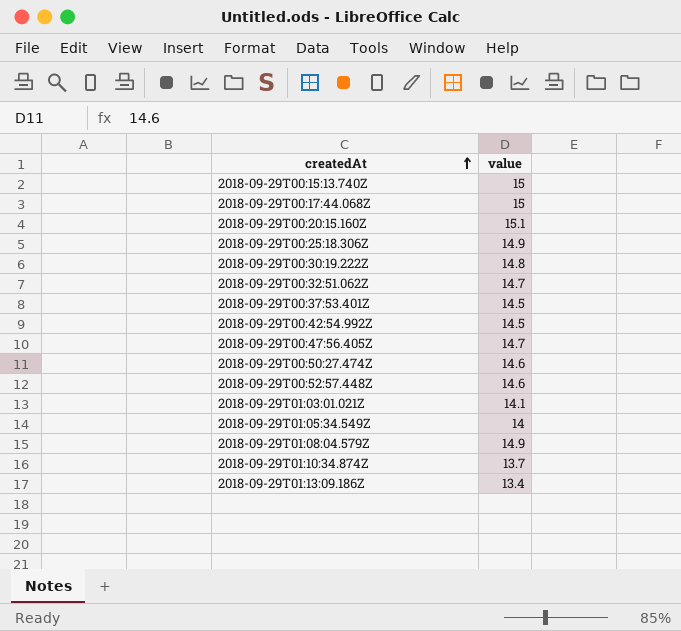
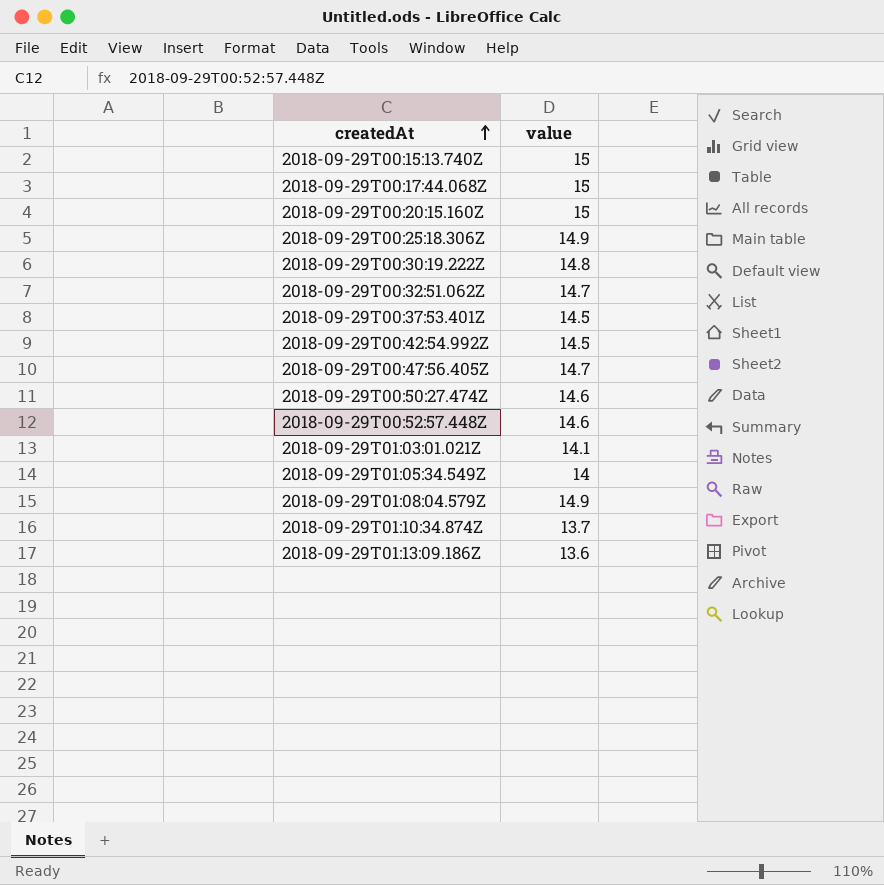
2018-09-29T00:20:15.160Z | value: 15.1 -> 15
2018-09-29T01:13:09.186Z | value: 13.4 -> 13.6

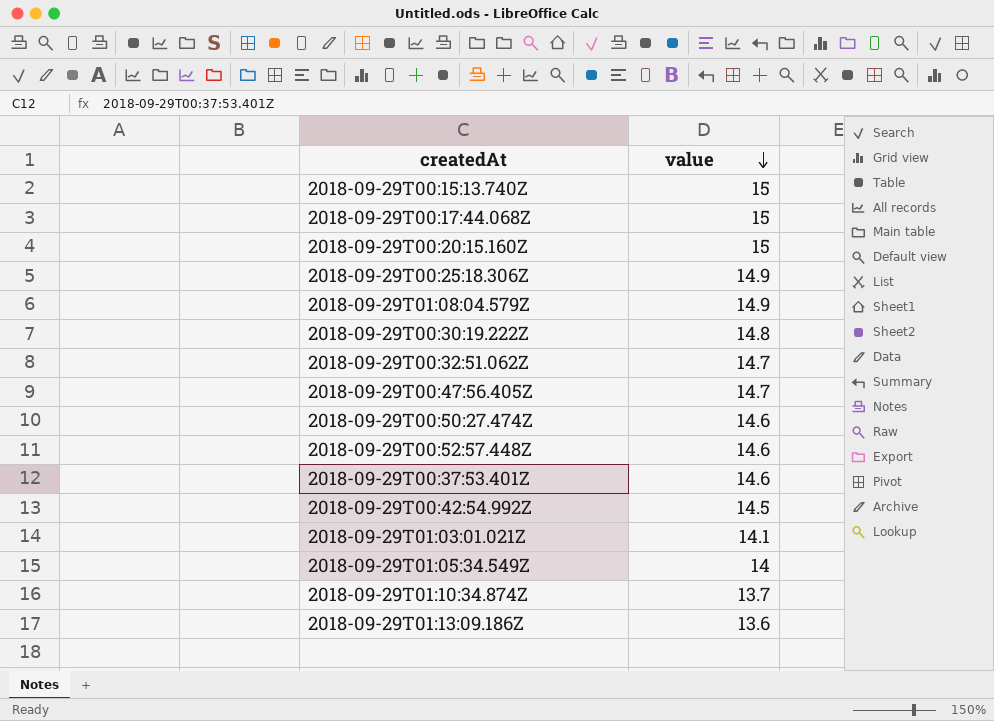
row order: createdAt ascending -> value descending
2018-09-29T00:37:53.401Z | value: 14.5 -> 14.6

